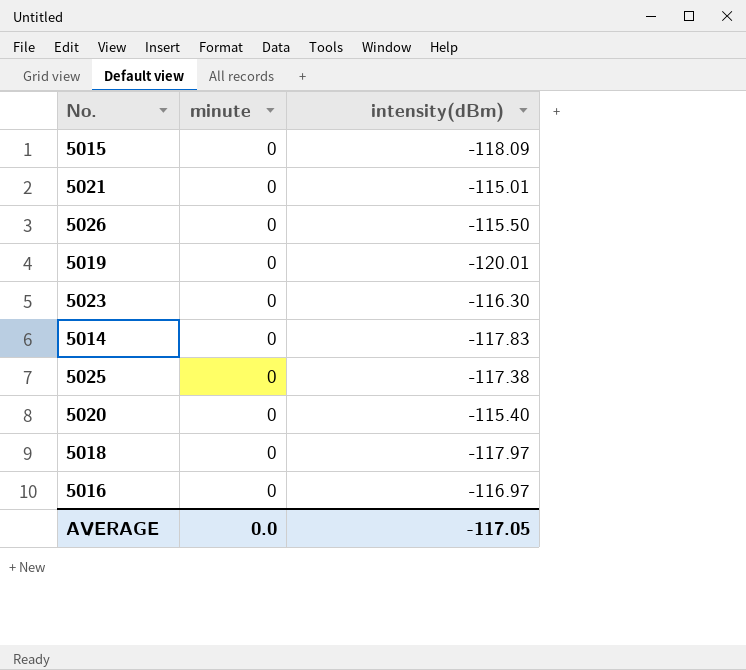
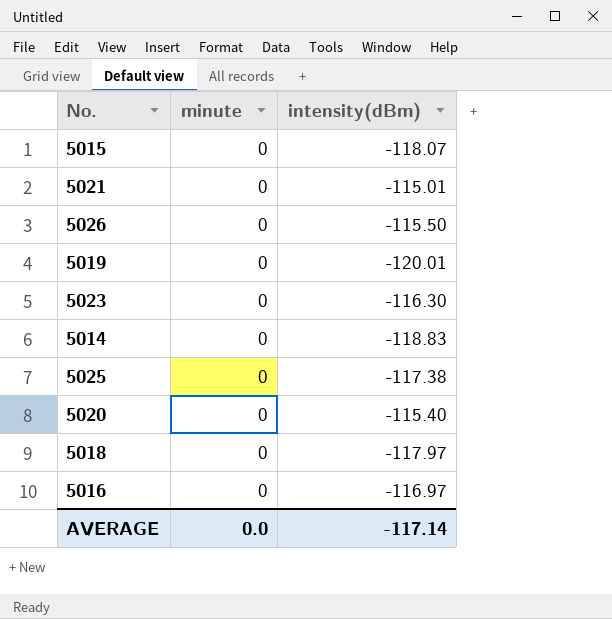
5015 | intensity(dBm): -118.09 -> -118.07
5014 | intensity(dBm): -117.83 -> -118.83
AVERAGE | intensity(dBm): -117.05 -> -117.14

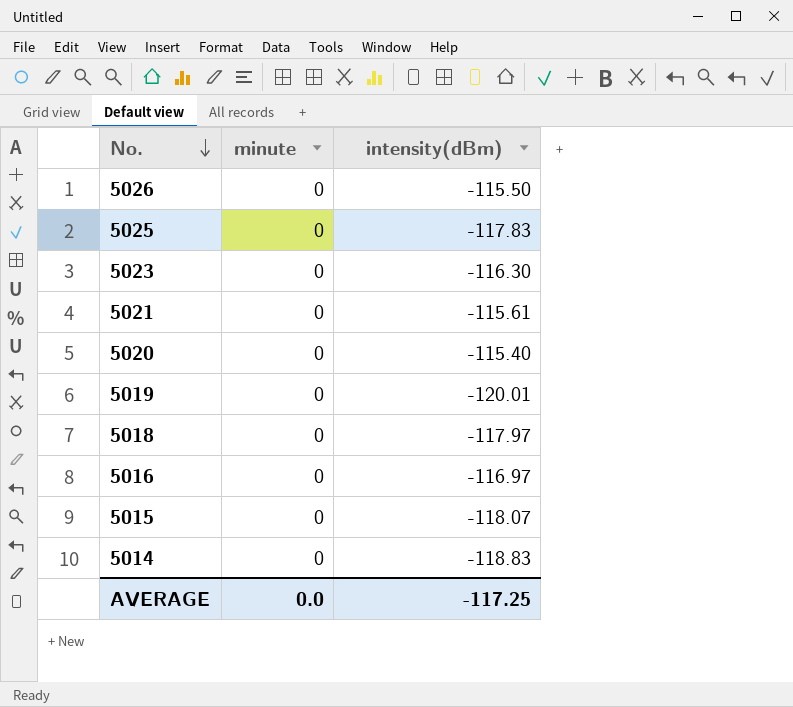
row order: none -> No. descending
5025 | intensity(dBm): -117.38 -> -117.83
5021 | intensity(dBm): -115.01 -> -115.61
AVERAGE | intensity(dBm): -117.14 -> -117.25

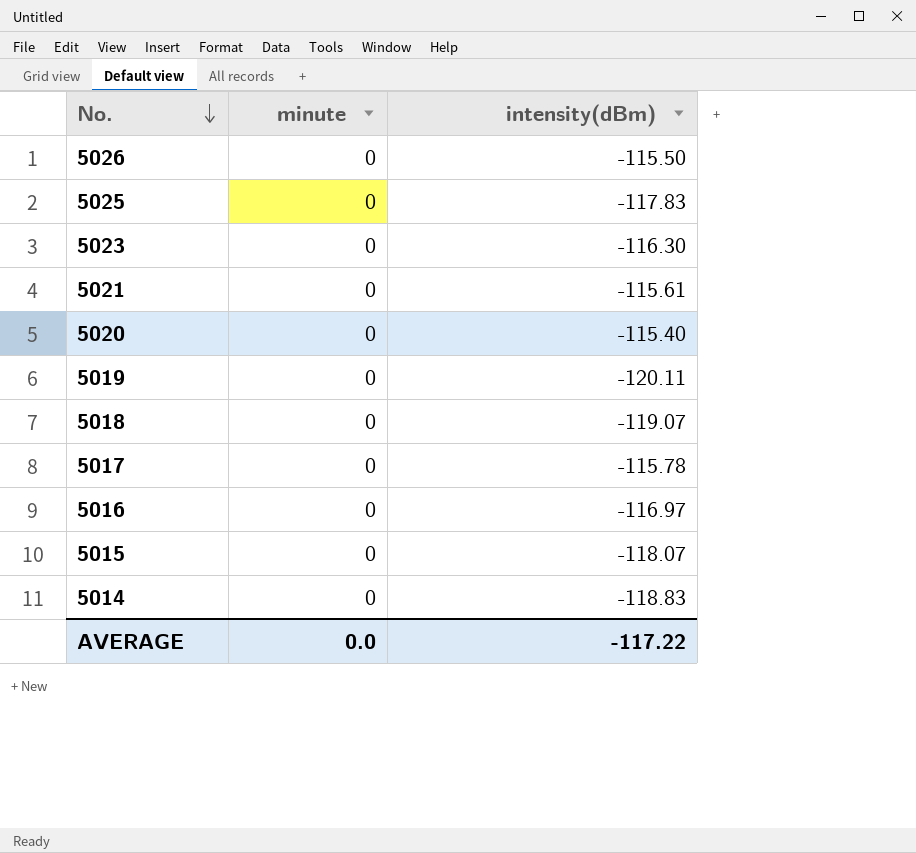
5019 | intensity(dBm): -120.01 -> -120.11
5018 | intensity(dBm): -117.97 -> -119.07
row 5017: none -> 0 | -115.78
AVERAGE | intensity(dBm): -117.25 -> -117.22

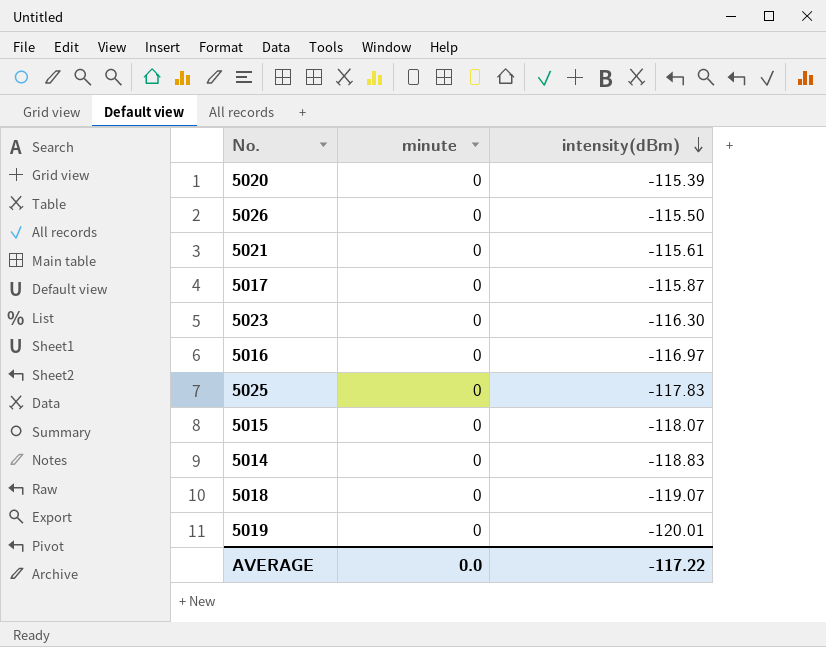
row order: No. descending -> intensity(dBm) descending
5020 | intensity(dBm): -115.40 -> -115.39
5017 | intensity(dBm): -115.78 -> -115.87
5019 | intensity(dBm): -120.11 -> -120.01

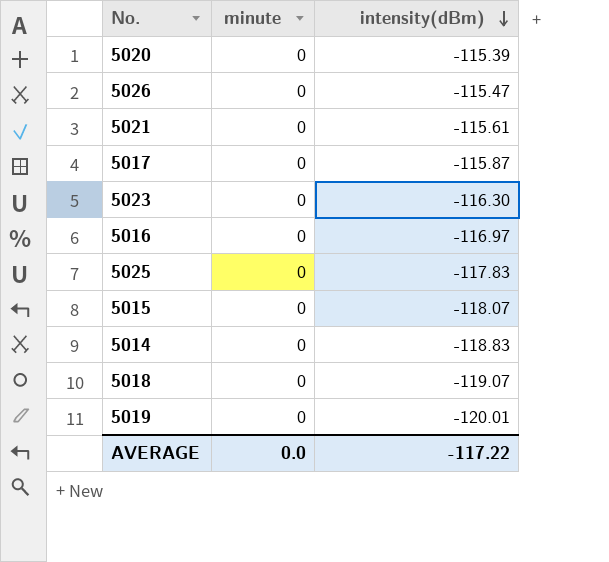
5026 | intensity(dBm): -115.50 -> -115.47

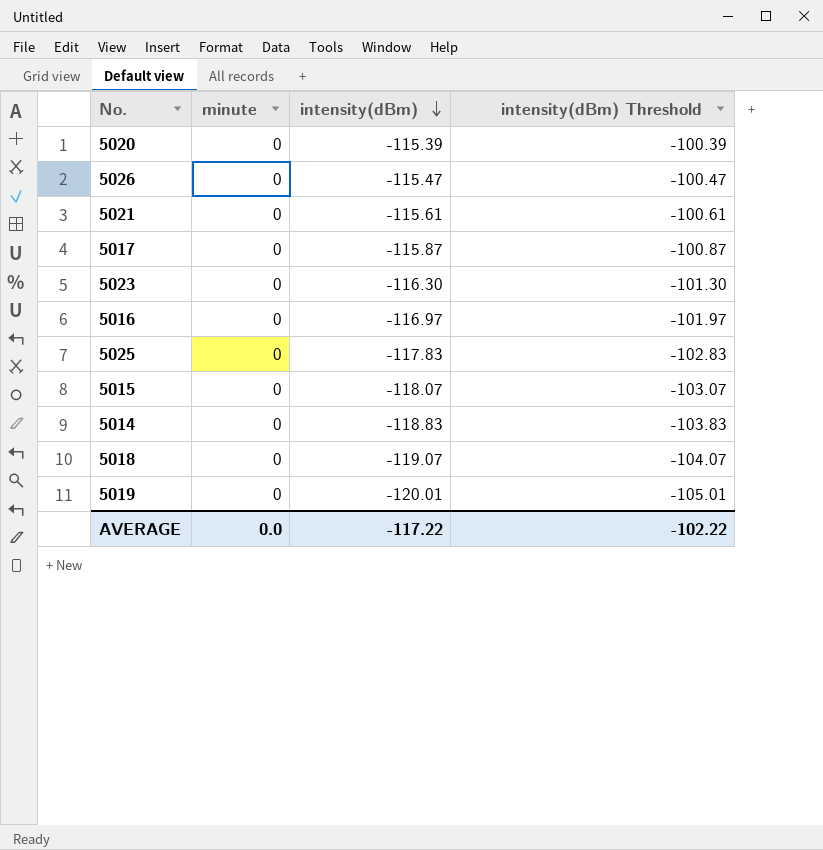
column intensity(dBm) Threshold | formula: none -> [intensity(dBm)] + 15

